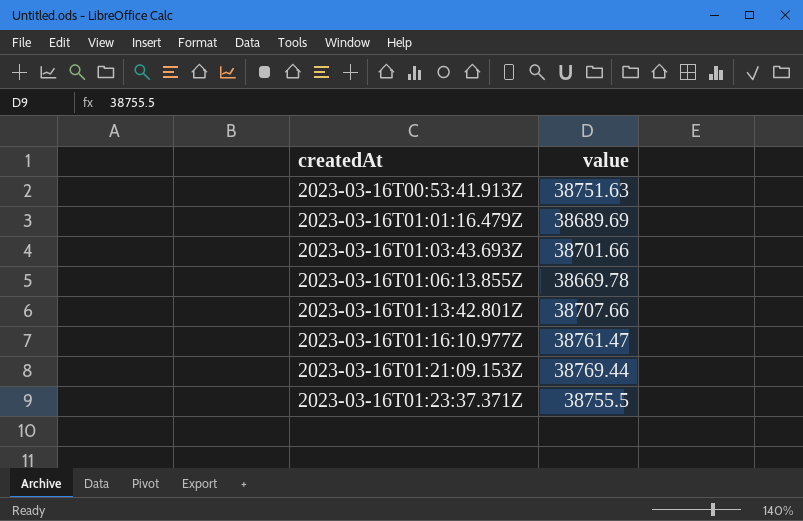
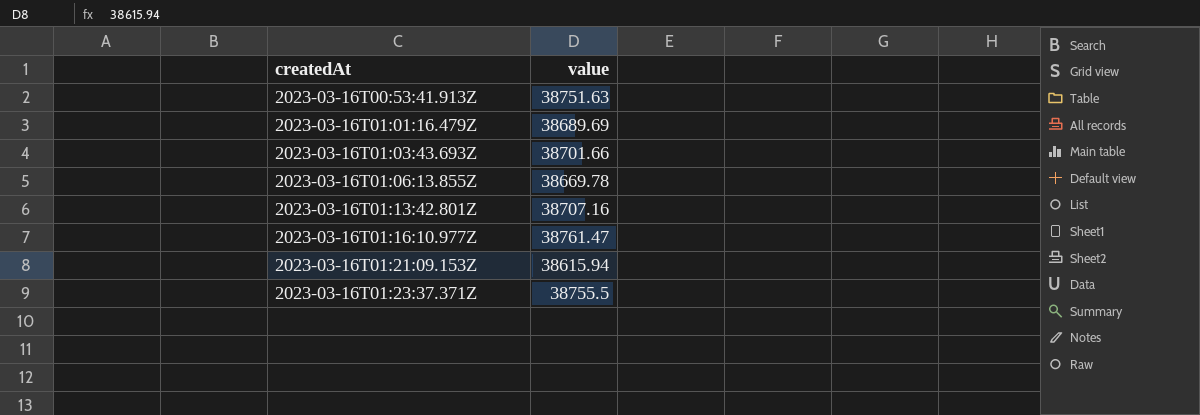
2023-03-16T01:13:42.801Z | value: 38707.66 -> 38707.16
2023-03-16T01:21:09.153Z | value: 38769.44 -> 38615.94

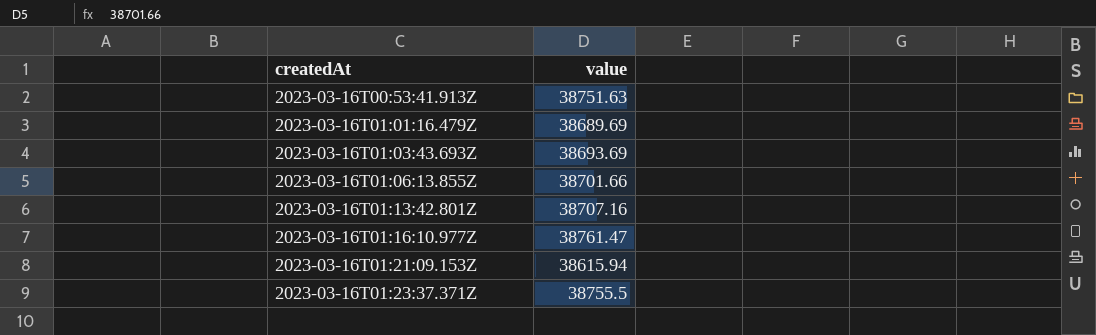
2023-03-16T01:03:43.693Z | value: 38701.66 -> 38693.69
2023-03-16T01:06:13.855Z | value: 38669.78 -> 38701.66

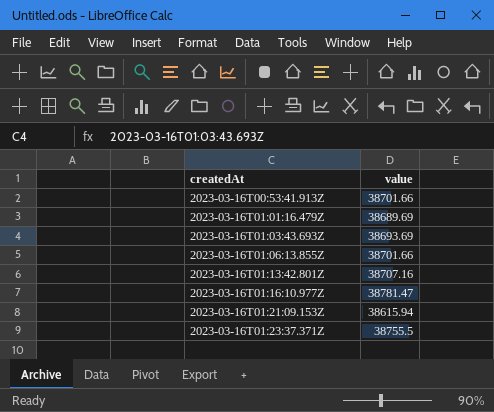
2023-03-16T00:53:41.913Z | value: 38751.63 -> 38701.66
2023-03-16T01:16:10.977Z | value: 38761.47 -> 38781.47

